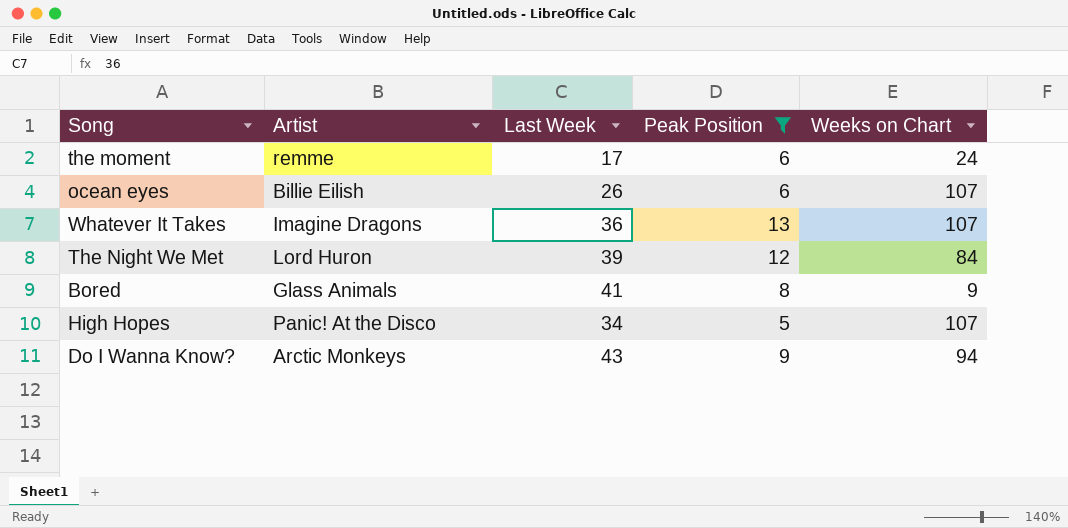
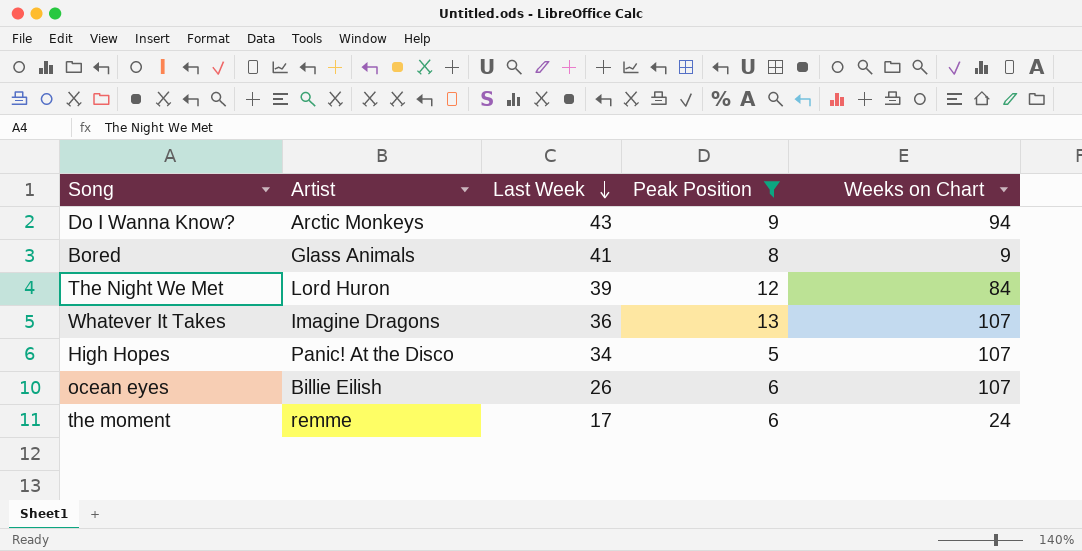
row order: none -> Last Week descending

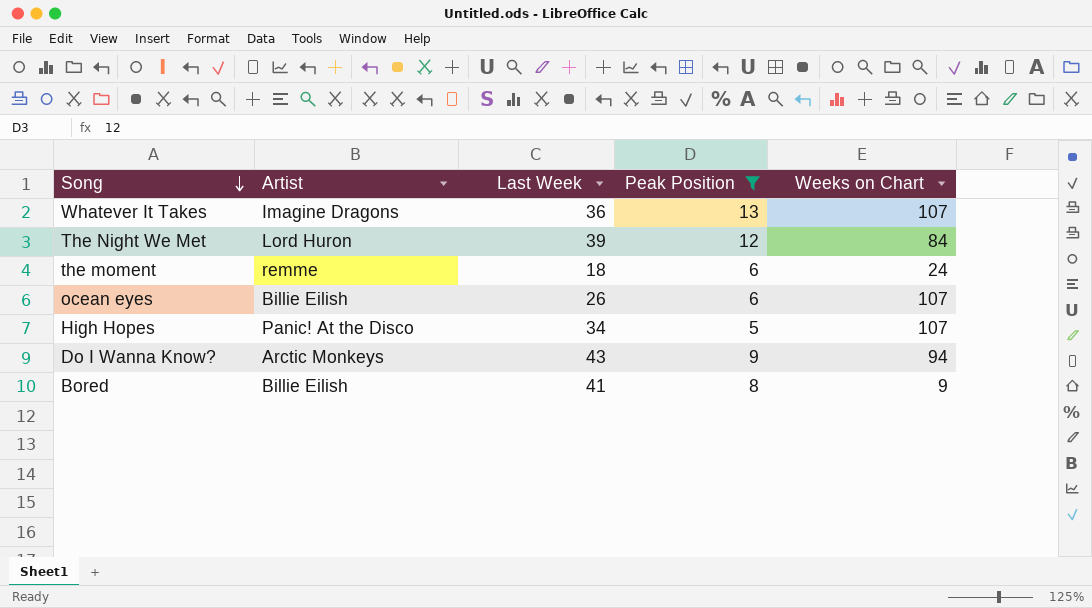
row order: Last Week descending -> Song descending
the moment | Last Week: 17 -> 18
Bored | Artist: Glass Animals -> Billie Eilish

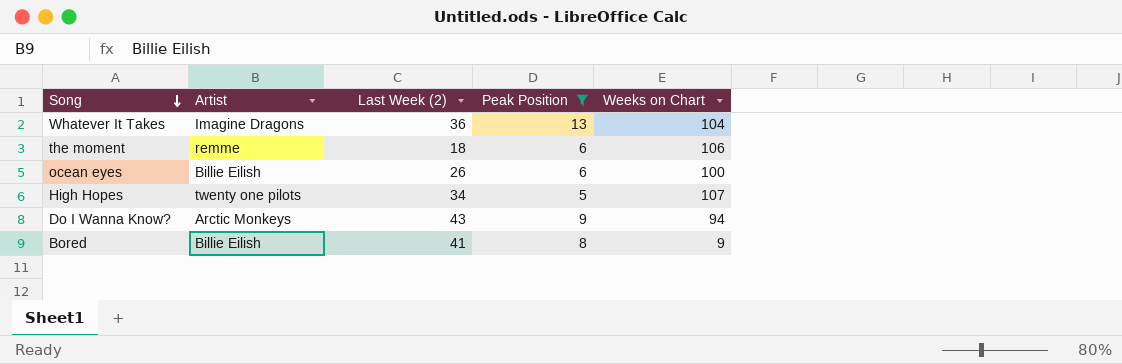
column name: Last Week -> Last Week (2)
row The Night We Met: Lord Huron | 39 | 12 | 84 -> none
Whatever It Takes | Weeks on Chart: 107 -> 104
the moment | Weeks on Chart: 24 -> 106
ocean eyes | Weeks on Chart: 107 -> 100
High Hopes | Artist: Panic! At the Disco -> twenty one pilots

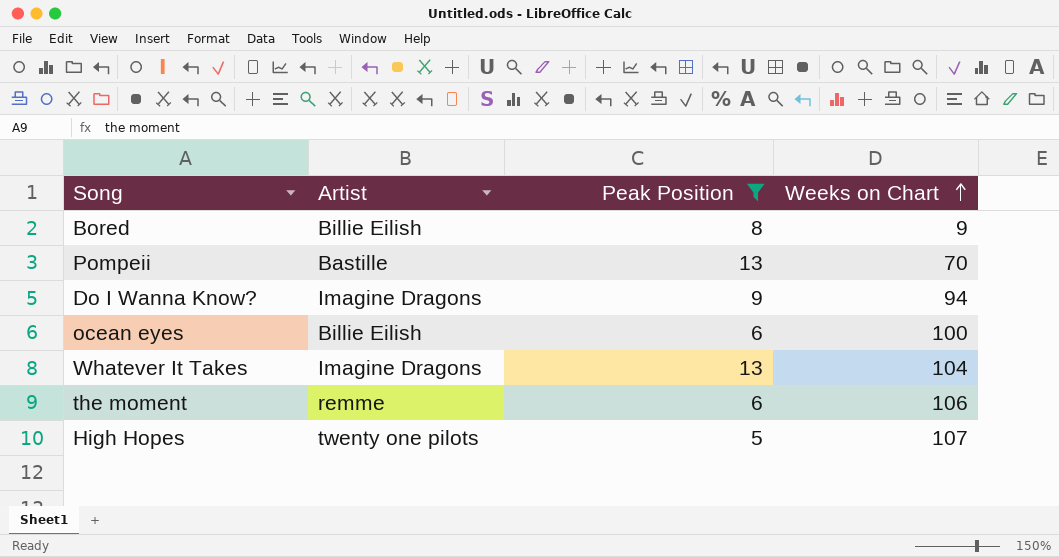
row order: Song descending -> Weeks on Chart ascending
column Last Week (2) | position: 3 -> none
row Pompeii: none -> Bastille | 13 | 70
Do I Wanna Know? | Artist: Arctic Monkeys -> Imagine Dragons

